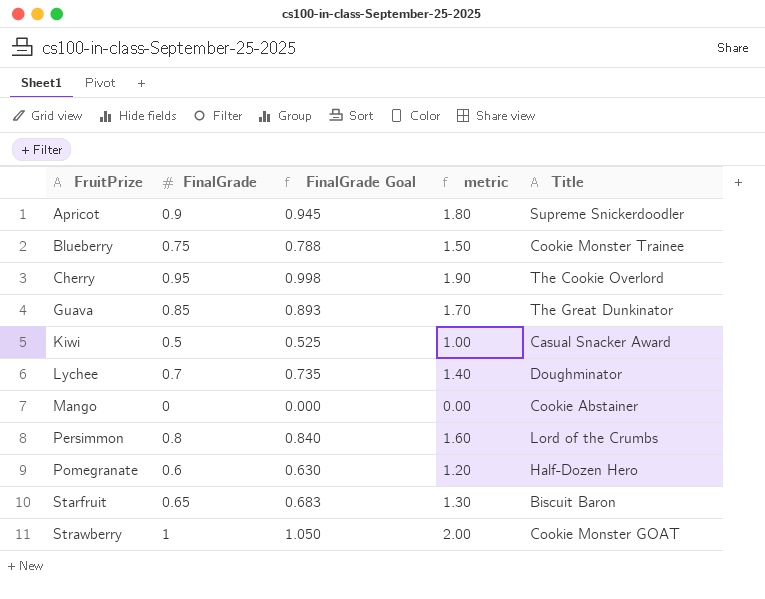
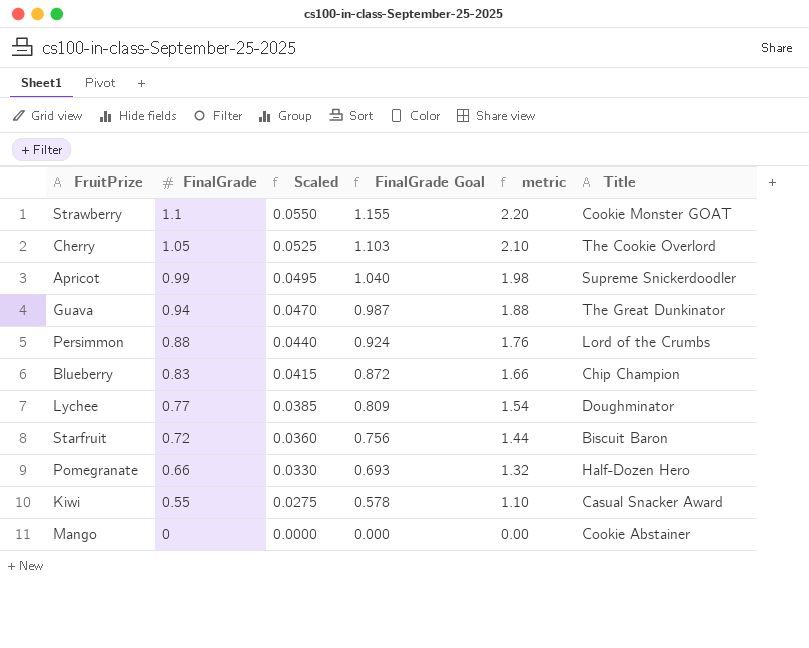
row order: FruitPrize ascending -> FinalGrade descending
column Scaled | formula: none -> [FinalGrade] * 0.05
Strawberry | FinalGrade: 1 -> 1.1
Strawberry | FinalGrade Goal: 1.050 -> 1.155
Strawberry | metric: 2.00 -> 2.20
Cherry | FinalGrade: 0.95 -> 1.05
Cherry | FinalGrade Goal: 0.998 -> 1.103
Cherry | metric: 1.90 -> 2.10
Apricot | FinalGrade: 0.9 -> 0.99
Apricot | FinalGrade Goal: 0.945 -> 1.040
Apricot | metric: 1.80 -> 1.98
Guava | FinalGrade: 0.85 -> 0.94
Guava | FinalGrade Goal: 0.893 -> 0.987
Guava | metric: 1.70 -> 1.88
Persimmon | FinalGrade: 0.8 -> 0.88
Persimmon | FinalGrade Goal: 0.840 -> 0.924
Persimmon | metric: 1.60 -> 1.76
Blueberry | FinalGrade: 0.75 -> 0.83
Blueberry | FinalGrade Goal: 0.788 -> 0.872
Blueberry | metric: 1.50 -> 1.66
Blueberry | Title: Cookie Monster Trainee -> Chip Champion
Lychee | FinalGrade: 0.7 -> 0.77
Lychee | FinalGrade Goal: 0.735 -> 0.809
Lychee | metric: 1.40 -> 1.54
Starfruit | FinalGrade: 0.65 -> 0.72
Starfruit | FinalGrade Goal: 0.683 -> 0.756
Starfruit | metric: 1.30 -> 1.44
Pomegranate | FinalGrade: 0.6 -> 0.66
Pomegranate | FinalGrade Goal: 0.630 -> 0.693
Pomegranate | metric: 1.20 -> 1.32
Kiwi | FinalGrade: 0.5 -> 0.55
Kiwi | FinalGrade Goal: 0.525 -> 0.578
Kiwi | metric: 1.00 -> 1.10

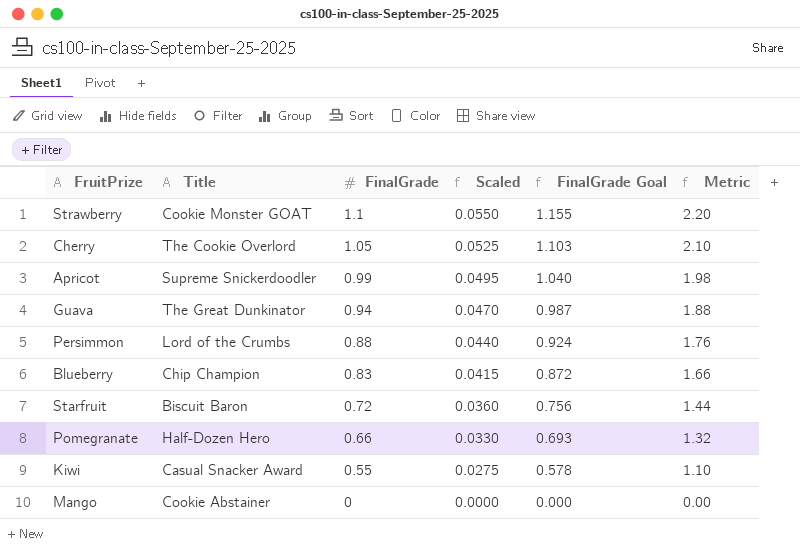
column Title | position: 6 -> 2
column name: metric -> Metric
row Lychee: 0.77 | 0.0385 | 0.809 | 1.54 | Doughminator -> none

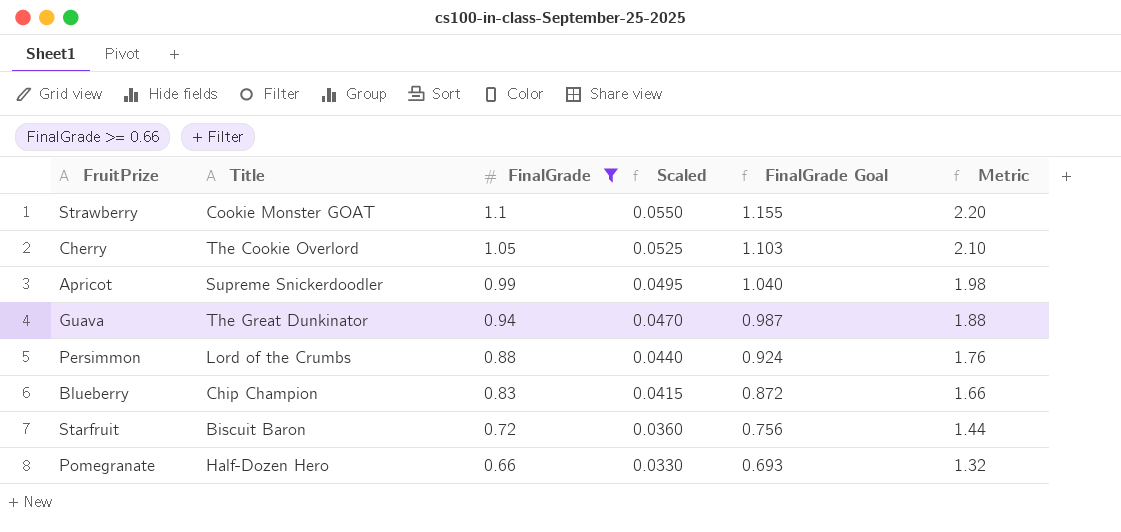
filter: none -> FinalGrade >= 0.66

